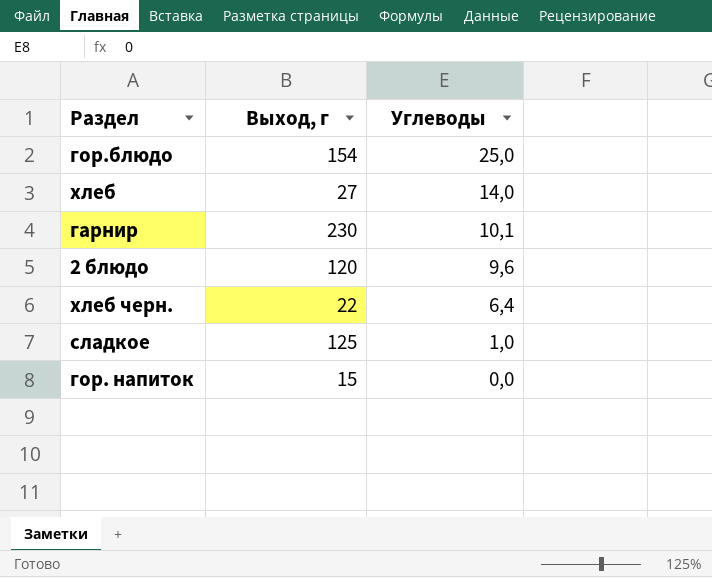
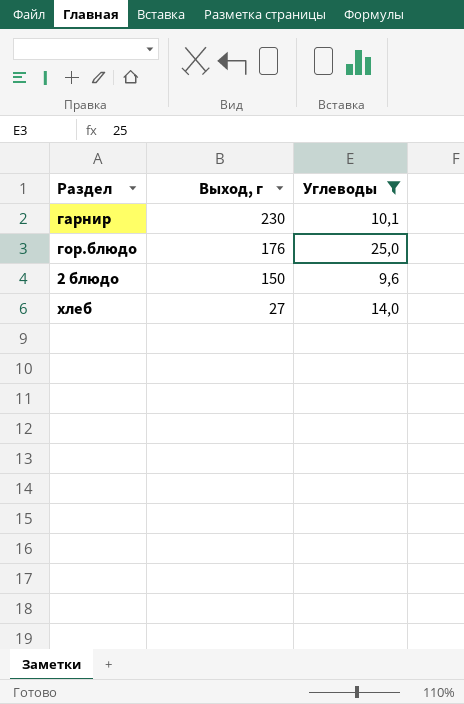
filter: none -> Углеводы >= 9,6
row order: Углеводы descending -> Выход, г descending
гор.блюдо | Выход, г: 154 -> 176
2 блюдо | Выход, г: 120 -> 150

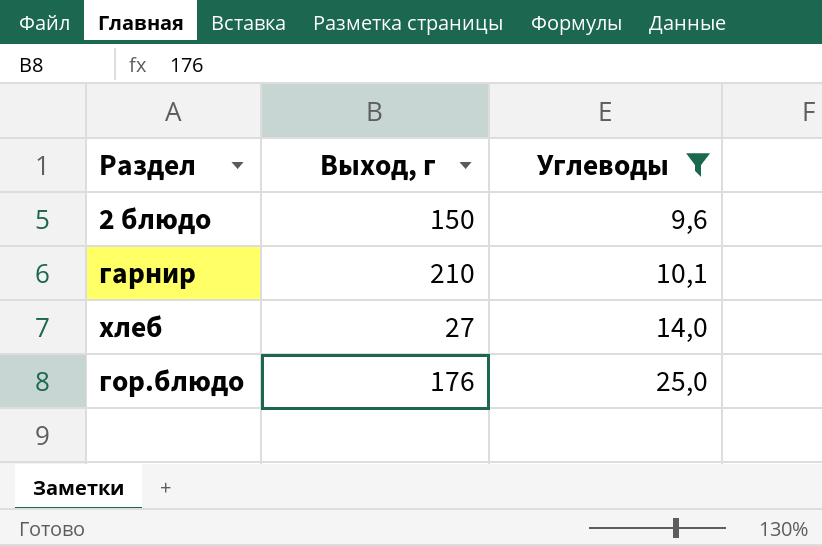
row order: Выход, г descending -> Углеводы ascending
гарнир | Выход, г: 230 -> 210

